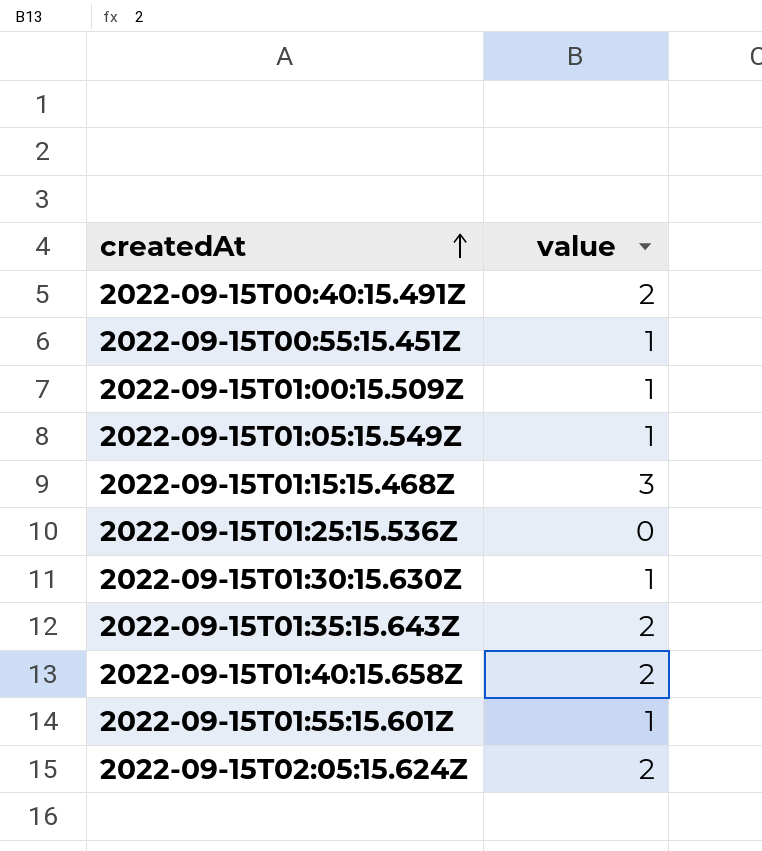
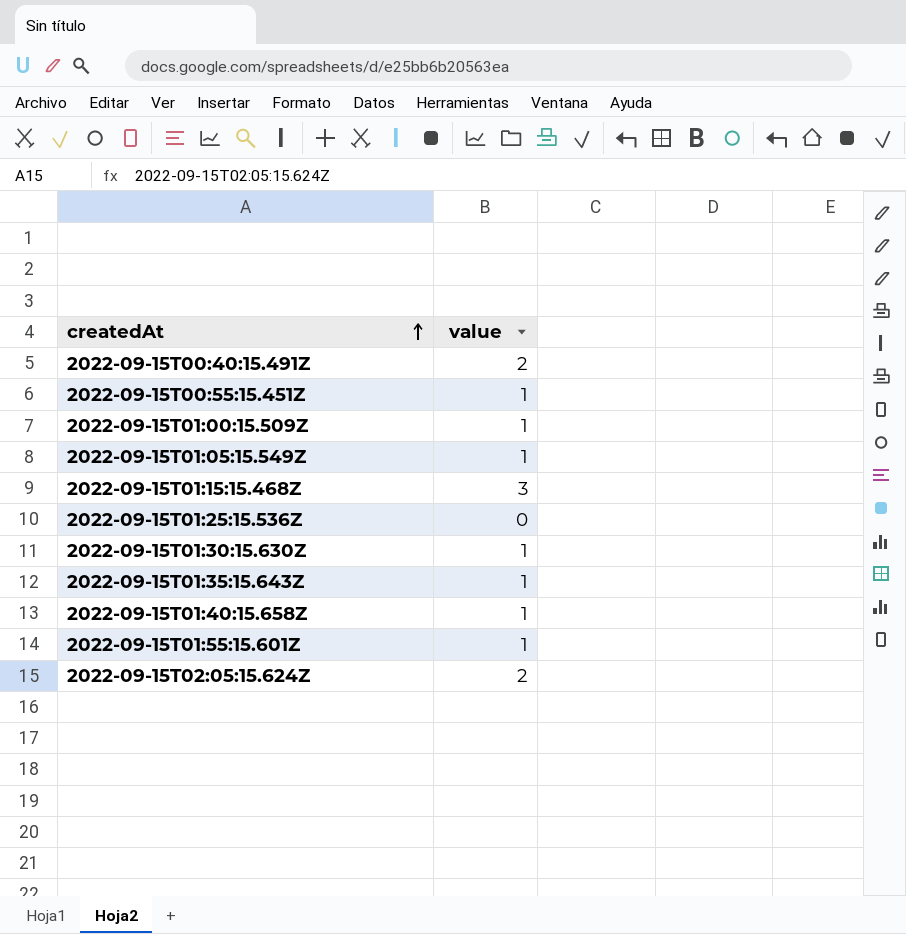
2022-09-15T01:35:15.643Z | value: 2 -> 1
2022-09-15T01:40:15.658Z | value: 2 -> 1

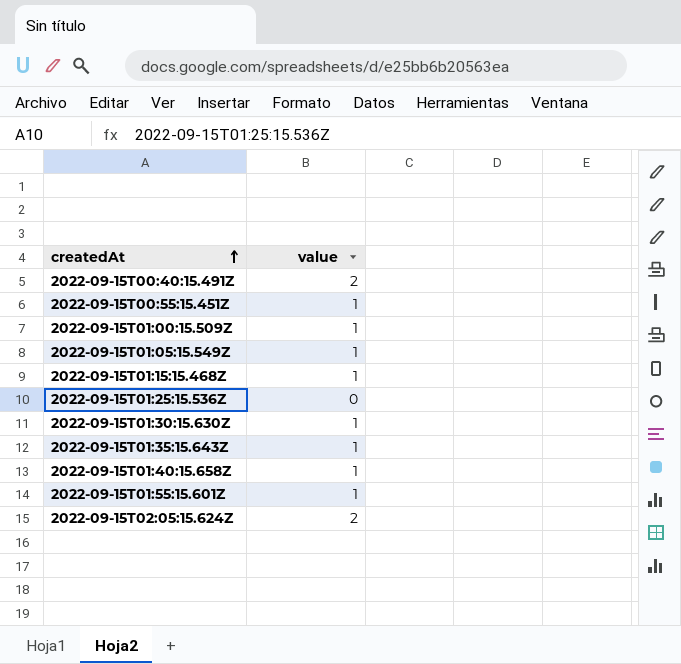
2022-09-15T01:15:15.468Z | value: 3 -> 1

